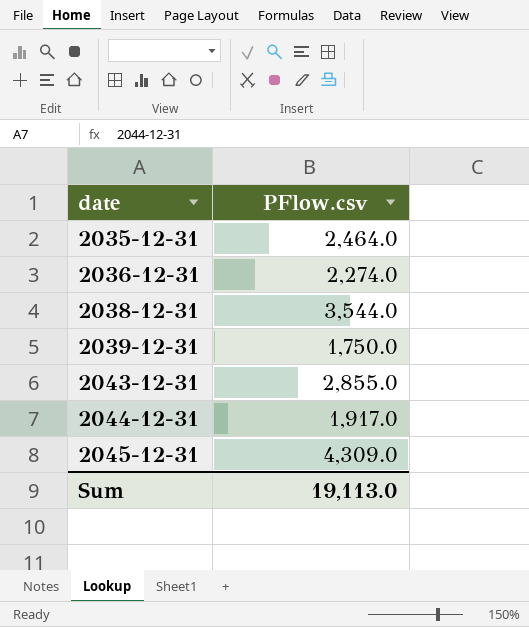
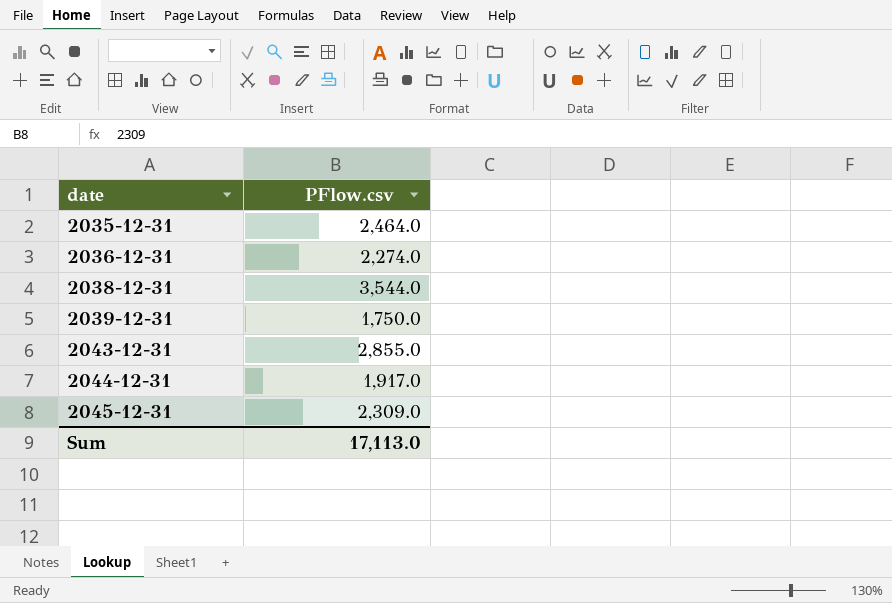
2045-12-31 | PFlow.csv: 4,309.0 -> 2,309.0
Sum | PFlow.csv: 19,113.0 -> 17,113.0

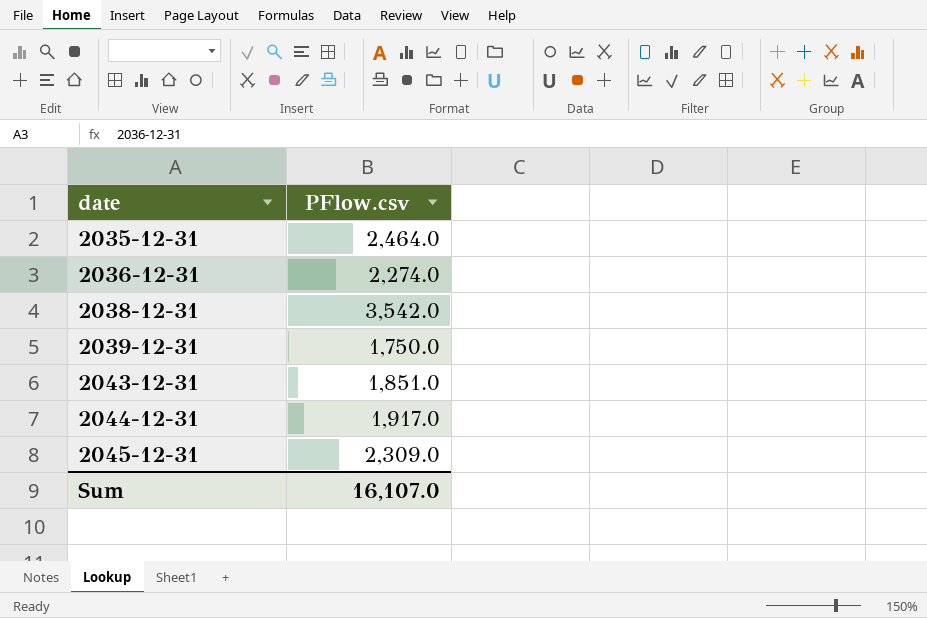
2038-12-31 | PFlow.csv: 3,544.0 -> 3,542.0
2043-12-31 | PFlow.csv: 2,855.0 -> 1,851.0
Sum | PFlow.csv: 17,113.0 -> 16,107.0

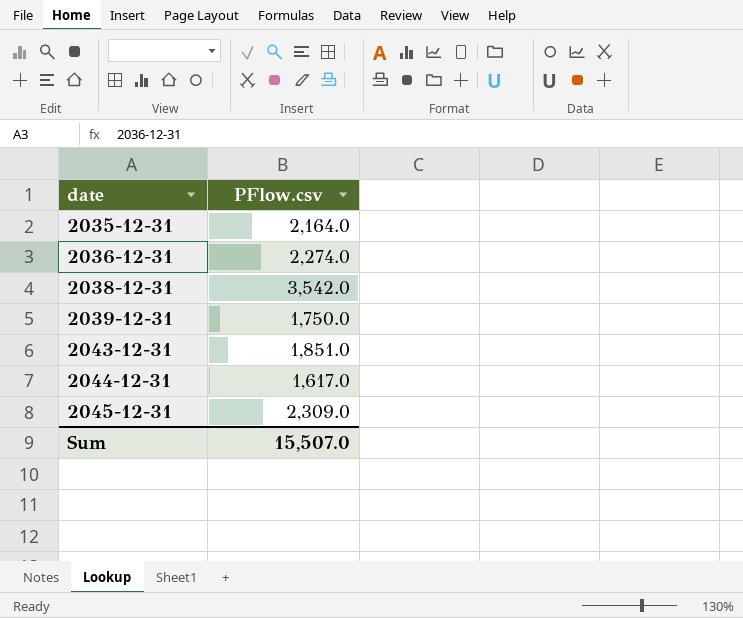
2035-12-31 | PFlow.csv: 2,464.0 -> 2,164.0
2044-12-31 | PFlow.csv: 1,917.0 -> 1,617.0
Sum | PFlow.csv: 16,107.0 -> 15,507.0

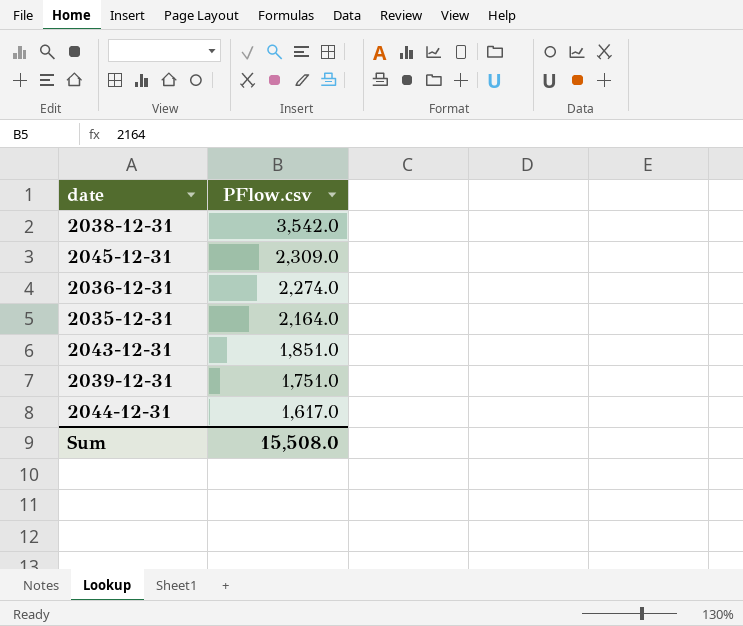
row order: date ascending -> PFlow.csv descending
2039-12-31 | PFlow.csv: 1,750.0 -> 1,751.0
Sum | PFlow.csv: 15,507.0 -> 15,508.0

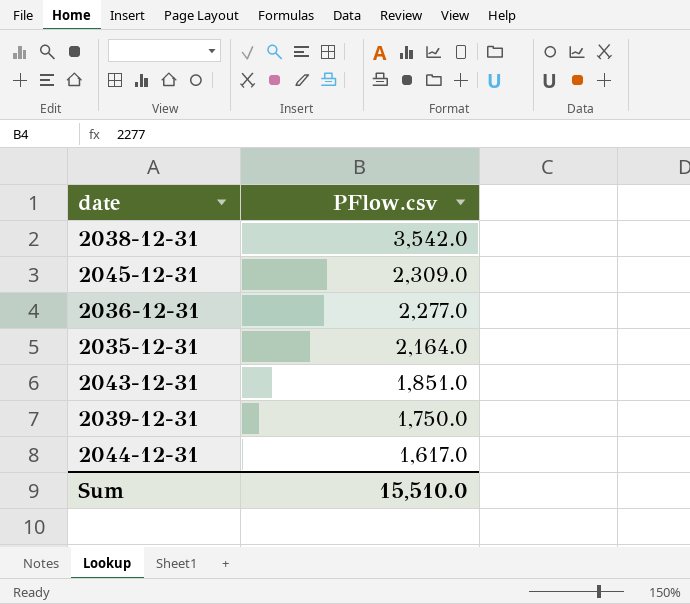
2036-12-31 | PFlow.csv: 2,274.0 -> 2,277.0
2039-12-31 | PFlow.csv: 1,751.0 -> 1,750.0
Sum | PFlow.csv: 15,508.0 -> 15,510.0

